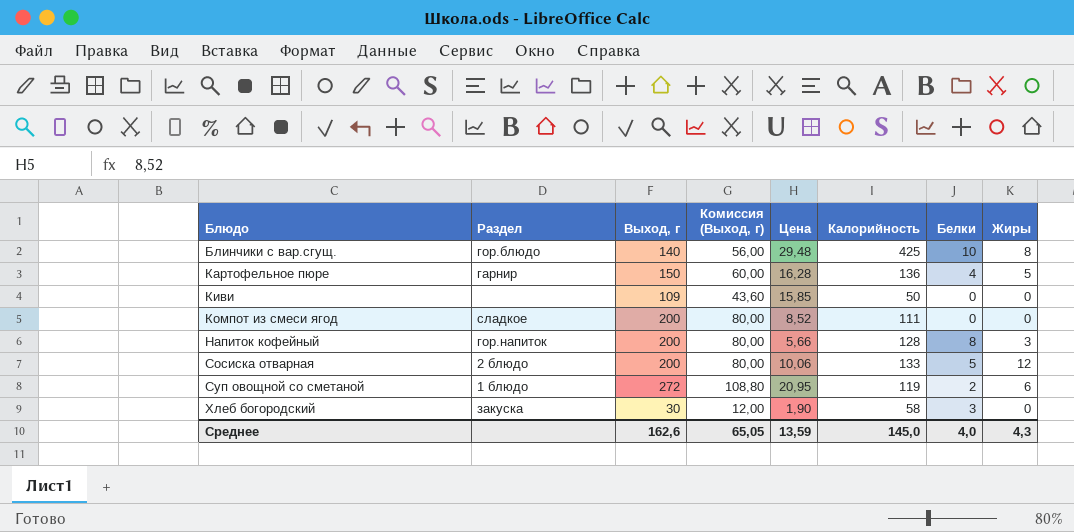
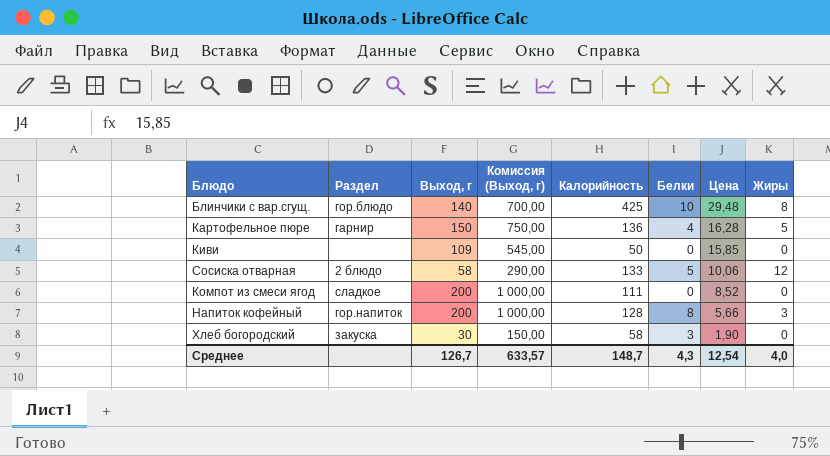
row order: Блюдо ascending -> Цена descending
column Комиссия (Выход, г) | formula: [Выход, г] * 0,4 -> [Выход, г] * 5
column Цена | position: 5 -> 7
row Суп овощной со сметаной: 1 блюдо | 272 | 108,80 | 20,95 | 119 | 2 | 6 -> none
Сосиска отварная | Выход, г: 200 -> 58
Среднее | Выход, г: 162,6 -> 126,7
Среднее | Комиссия (Выход, г): 65,05 -> 633,57
Среднее | Калорийность: 145,0 -> 148,7
Среднее | Белки: 4,0 -> 4,3
Среднее | Цена: 13,59 -> 12,54
Среднее | Жиры: 4,3 -> 4,0

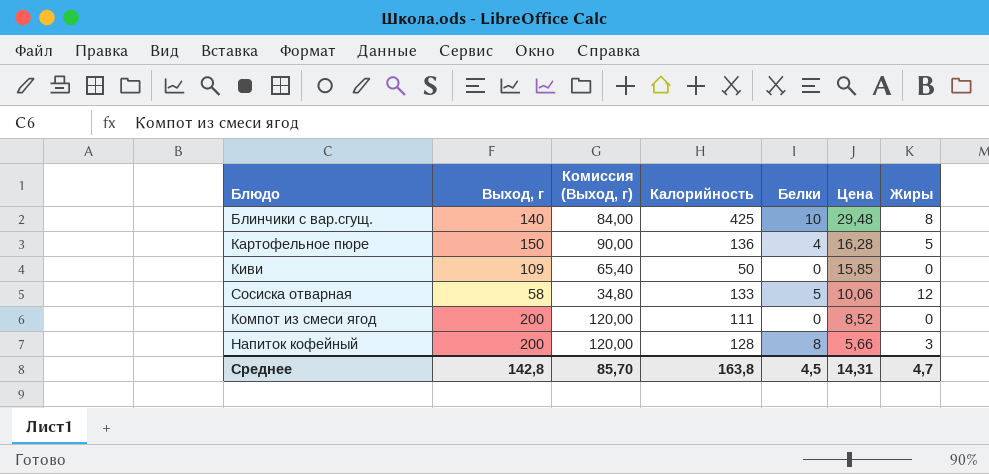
column Раздел | position: 2 -> none
column Комиссия (Выход, г) | formula: [Выход, г] * 5 -> [Выход, г] * 0,6
row Хлеб богородский: закуска | 30 | 150,00 | 58 | 3 | 1,90 | 0 -> none
Среднее | Выход, г: 126,7 -> 142,8
Среднее | Комиссия (Выход, г): 633,57 -> 85,70
Среднее | Калорийность: 148,7 -> 163,8
Среднее | Белки: 4,3 -> 4,5
Среднее | Цена: 12,54 -> 14,31
Среднее | Жиры: 4,0 -> 4,7

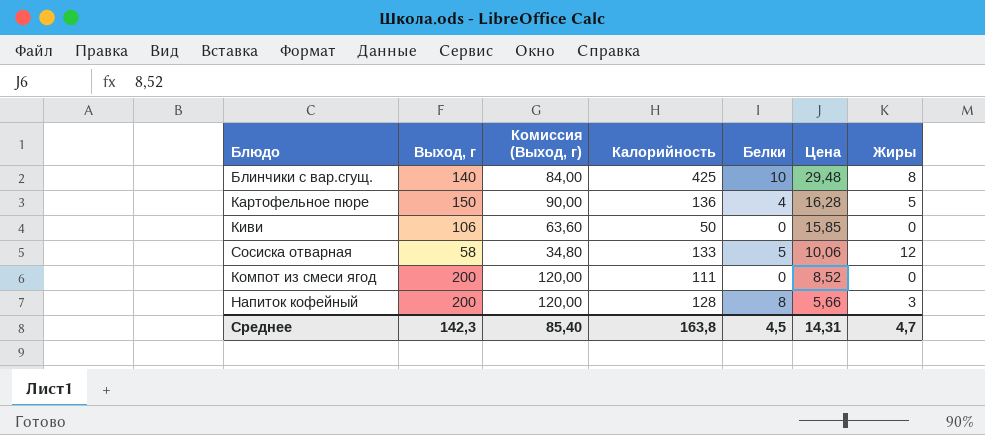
Киви | Выход, г: 109 -> 106
Киви | Комиссия (Выход, г): 65,40 -> 63,60
Среднее | Выход, г: 142,8 -> 142,3
Среднее | Комиссия (Выход, г): 85,70 -> 85,40

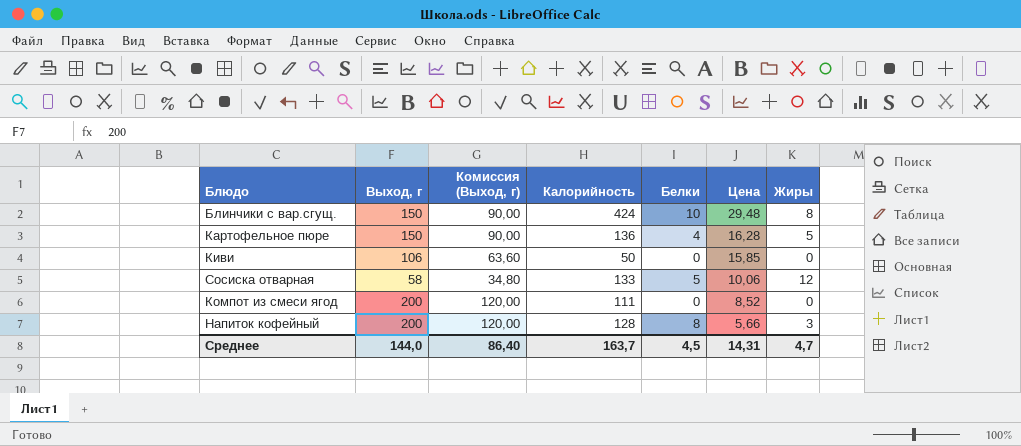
Блинчики с вар.сгущ. | Выход, г: 140 -> 150
Блинчики с вар.сгущ. | Комиссия (Выход, г): 84,00 -> 90,00
Блинчики с вар.сгущ. | Калорийность: 425 -> 424
Среднее | Выход, г: 142,3 -> 144,0
Среднее | Комиссия (Выход, г): 85,40 -> 86,40
Среднее | Калорийность: 163,8 -> 163,7

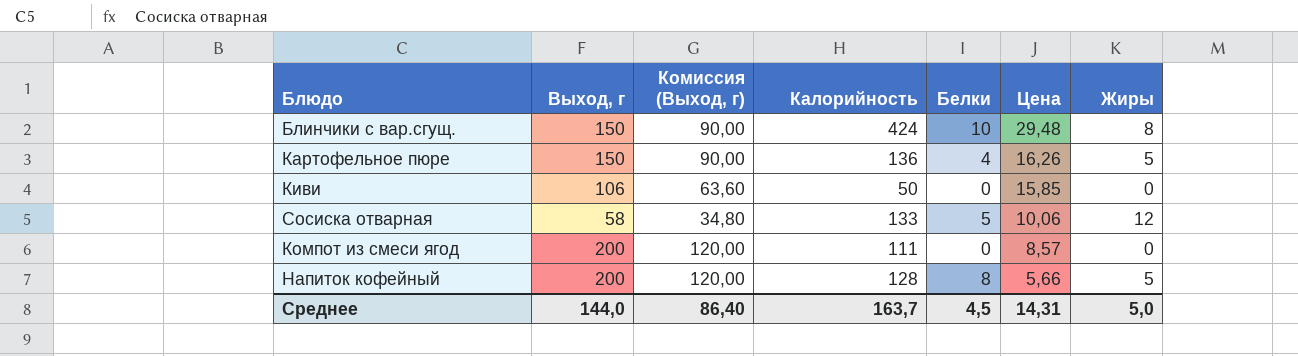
Картофельное пюре | Цена: 16,28 -> 16,26
Компот из смеси ягод | Цена: 8,52 -> 8,57
Напиток кофейный | Жиры: 3 -> 5
Среднее | Жиры: 4,7 -> 5,0

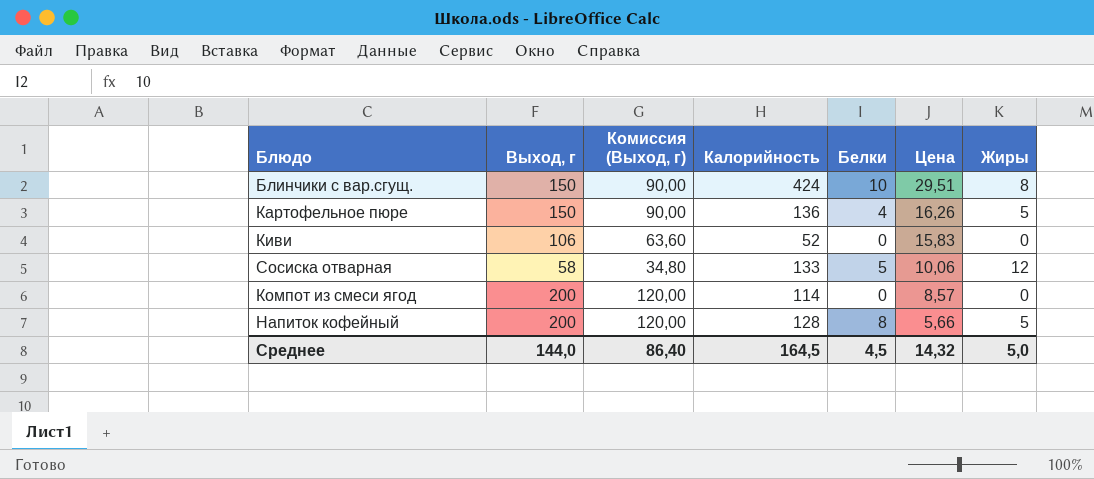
Блинчики с вар.сгущ. | Цена: 29,48 -> 29,51
Киви | Калорийность: 50 -> 52
Киви | Цена: 15,85 -> 15,83
Компот из смеси ягод | Калорийность: 111 -> 114
Среднее | Калорийность: 163,7 -> 164,5
Среднее | Цена: 14,31 -> 14,32

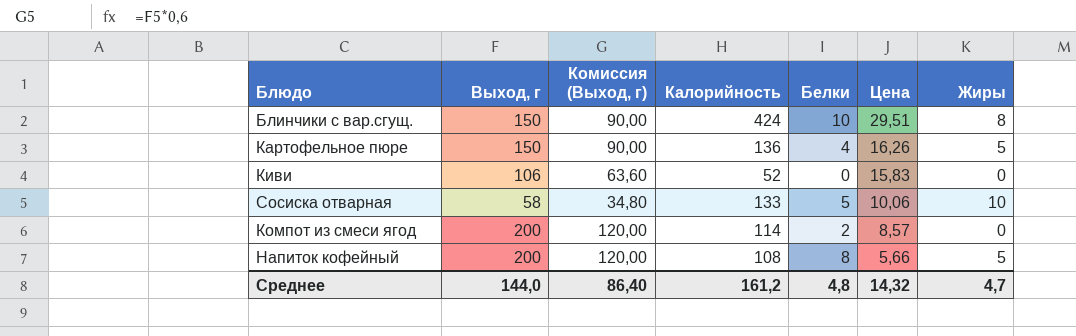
Сосиска отварная | Жиры: 12 -> 10
Компот из смеси ягод | Белки: 0 -> 2
Напиток кофейный | Калорийность: 128 -> 108
Среднее | Калорийность: 164,5 -> 161,2
Среднее | Белки: 4,5 -> 4,8
Среднее | Жиры: 5,0 -> 4,7

